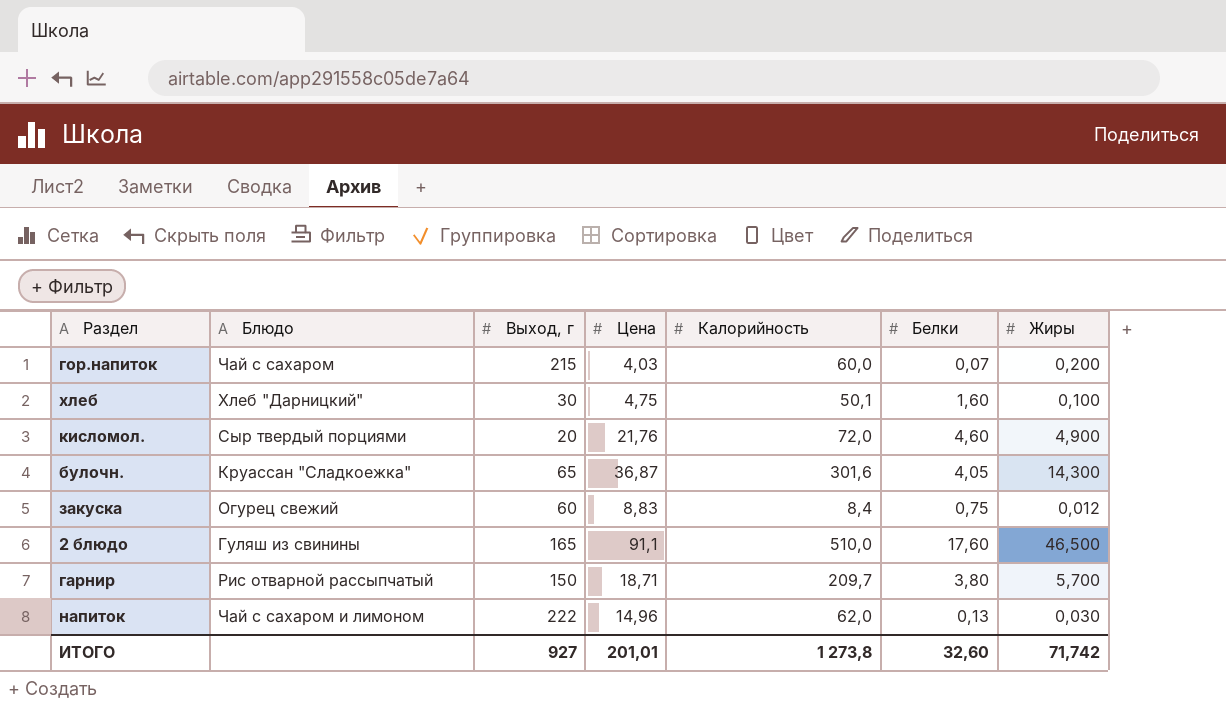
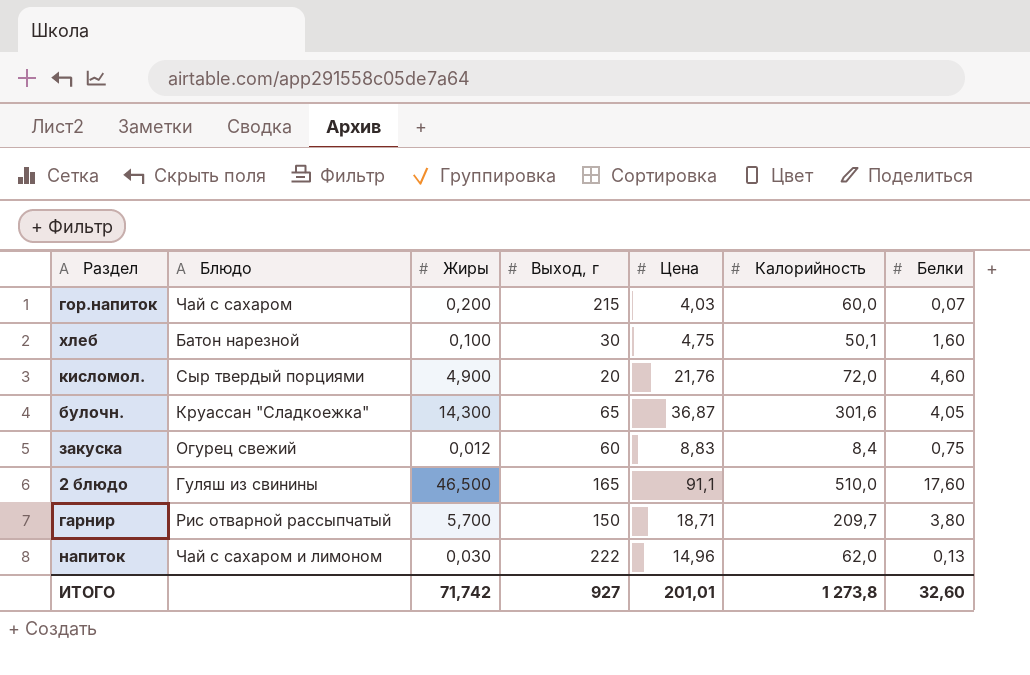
column Жиры | position: 7 -> 3
хлеб | Блюдо: Хлеб "Дарницкий" -> Батон нарезной

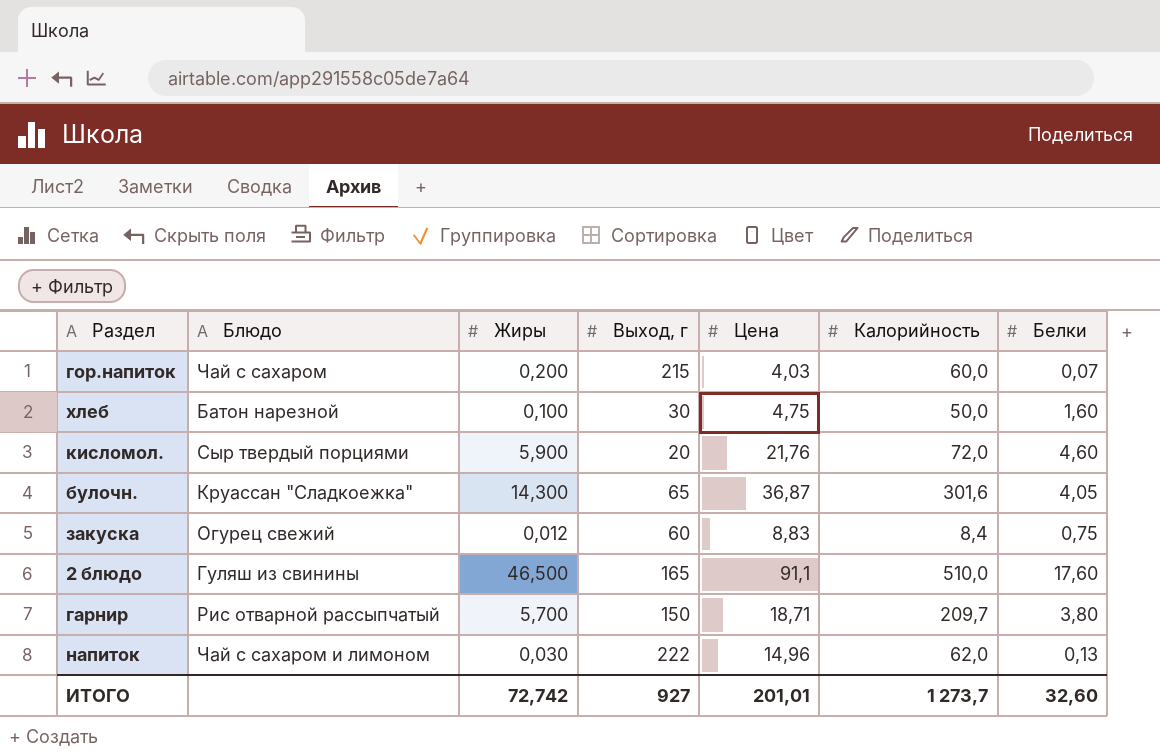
хлеб | Калорийность: 50,1 -> 50,0
кисломол. | Жиры: 4,900 -> 5,900
ИТОГО | Жиры: 71,742 -> 72,742
ИТОГО | Калорийность: 1 273,8 -> 1 273,7

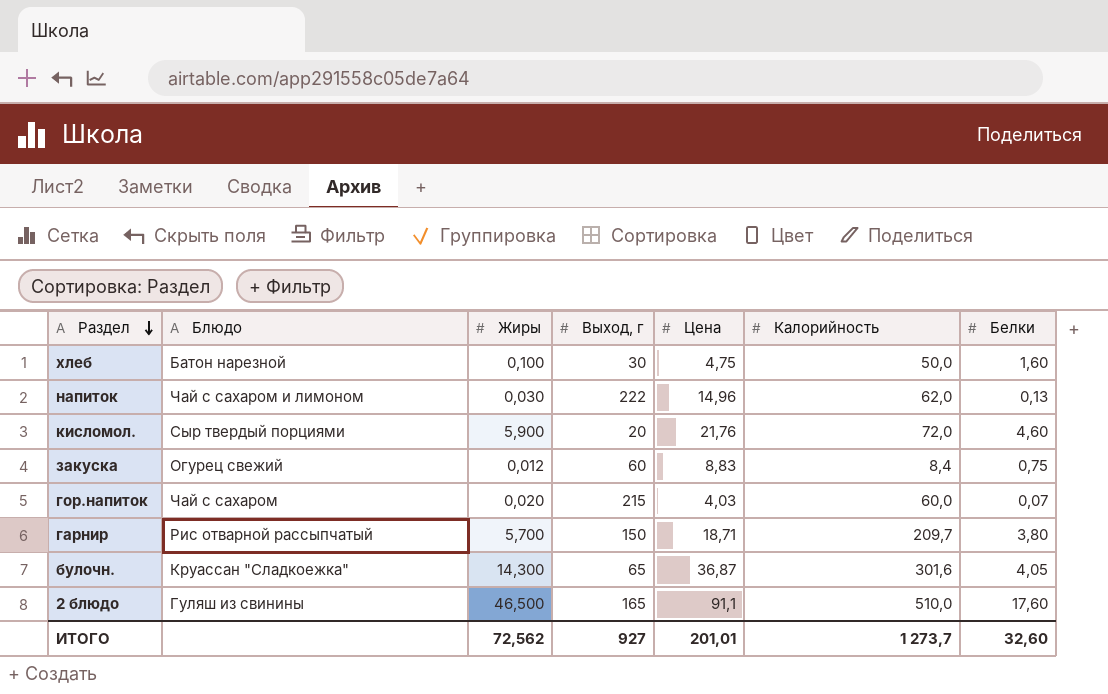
row order: none -> Раздел descending
гор.напиток | Жиры: 0,200 -> 0,020
ИТОГО | Жиры: 72,742 -> 72,562

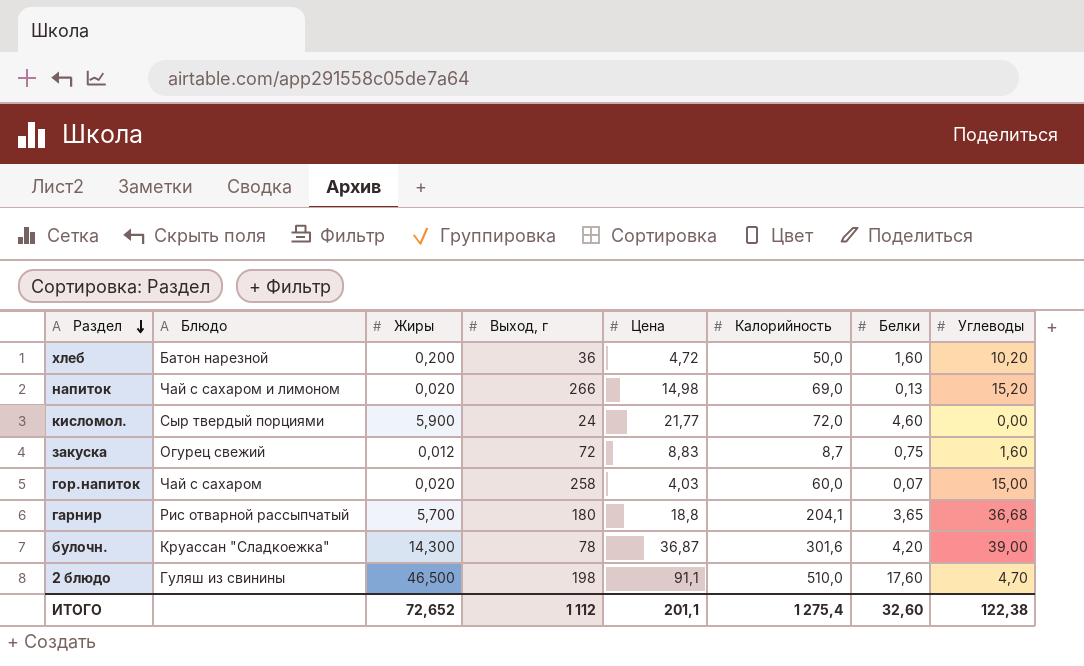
column Углеводы | position: none -> 8
хлеб | Жиры: 0,100 -> 0,200
хлеб | Выход, г: 30 -> 36
хлеб | Цена: 4,75 -> 4,72
напиток | Жиры: 0,030 -> 0,020
напиток | Выход, г: 222 -> 266
напиток | Цена: 14,96 -> 14,98
напиток | Калорийность: 62,0 -> 69,0
кисломол. | Выход, г: 20 -> 24
кисломол. | Цена: 21,76 -> 21,77
закуска | Выход, г: 60 -> 72
закуска | Калорийность: 8,4 -> 8,7
гор.напиток | Выход, г: 215 -> 258
гарнир | Выход, г: 150 -> 180
гарнир | Цена: 18,71 -> 18,8
гарнир | Калорийность: 209,7 -> 204,1
гарнир | Белки: 3,80 -> 3,65
булочн. | Выход, г: 65 -> 78
булочн. | Белки: 4,05 -> 4,20
2 блюдо | Выход, г: 165 -> 198
ИТОГО | Жиры: 72,562 -> 72,652
ИТОГО | Выход, г: 927 -> 1 112
ИТОГО | Цена: 201,01 -> 201,1
ИТОГО | Калорийность: 1 273,7 -> 1 275,4

